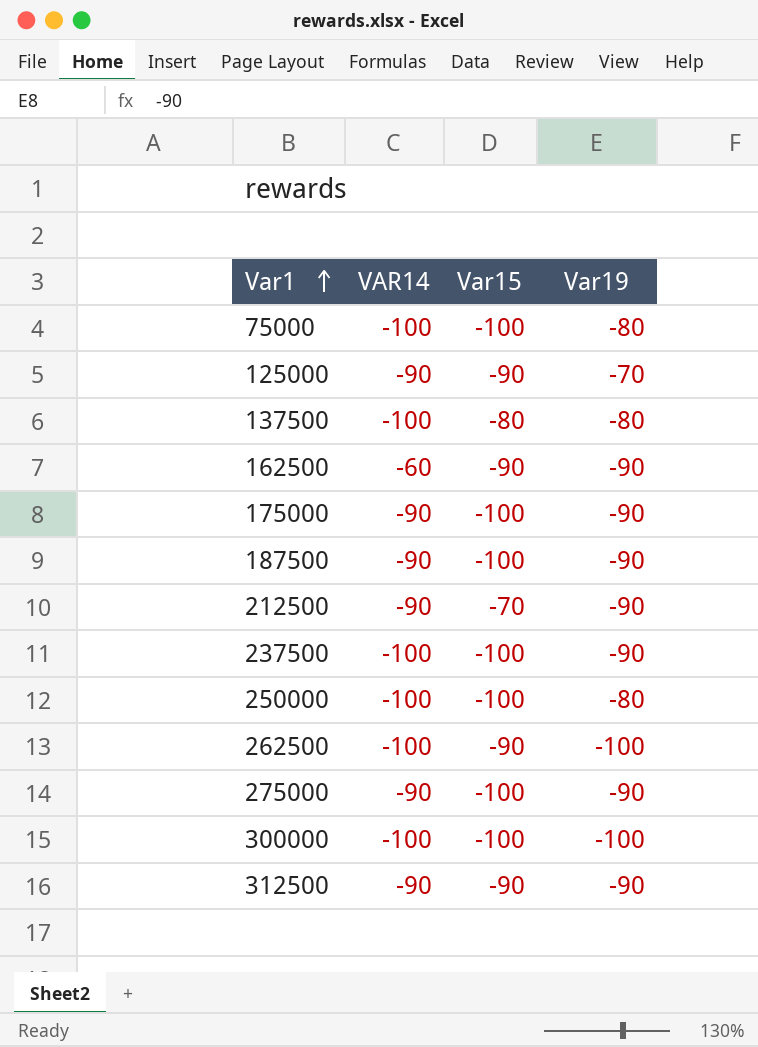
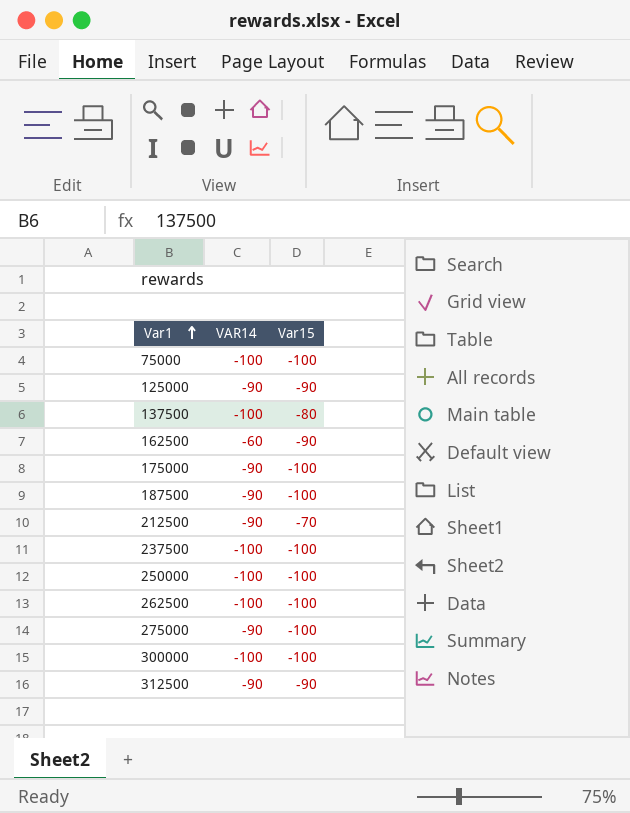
column Var19 | position: 4 -> none
262500 | Var15: -90 -> -100

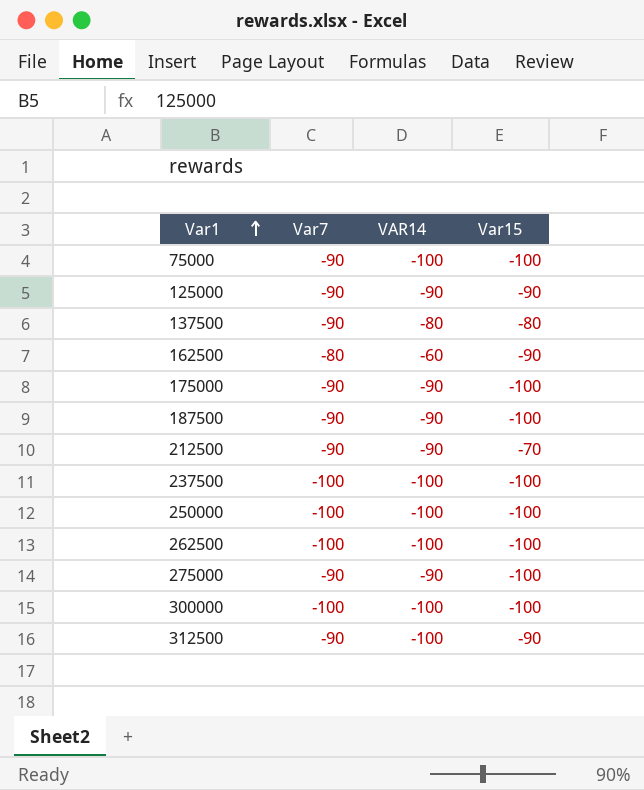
column Var7 | position: none -> 2
137500 | VAR14: -100 -> -80
312500 | VAR14: -90 -> -100

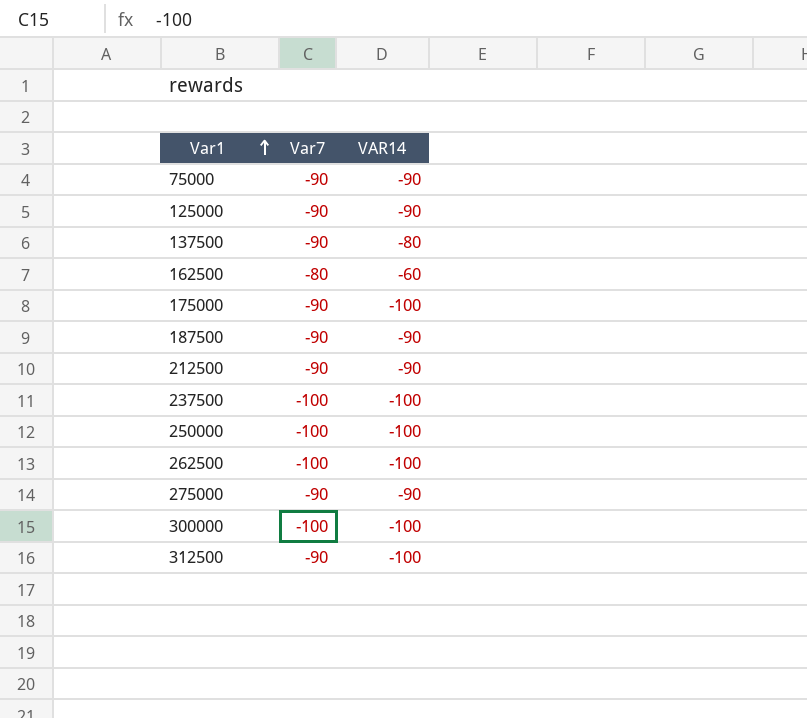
column Var15 | position: 4 -> none
75000 | VAR14: -100 -> -90
175000 | VAR14: -90 -> -100

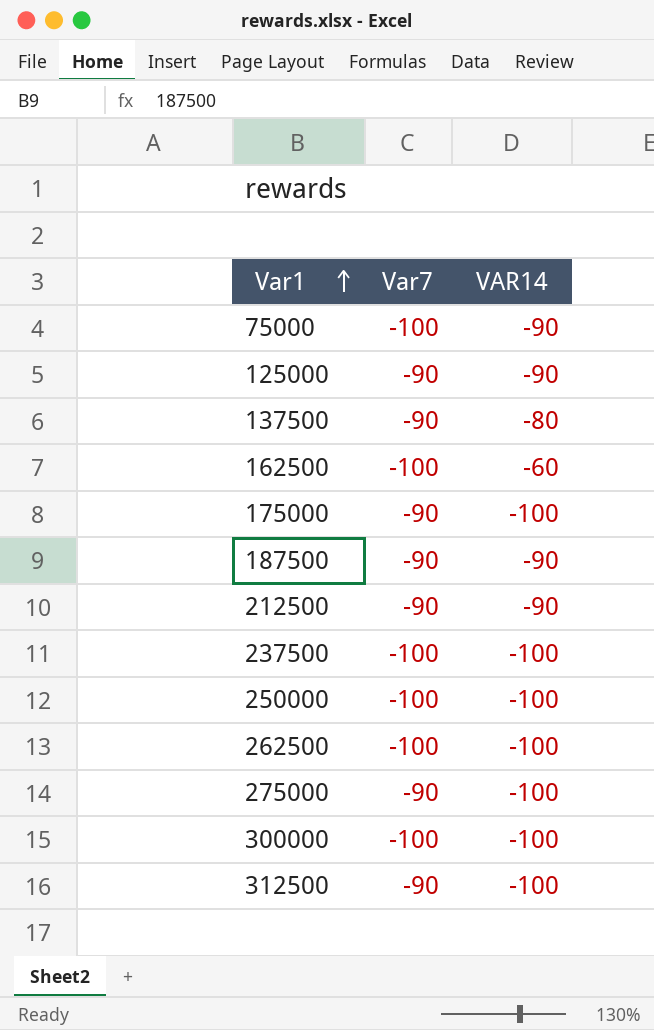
75000 | Var7: -90 -> -100
162500 | Var7: -80 -> -100
275000 | VAR14: -90 -> -100

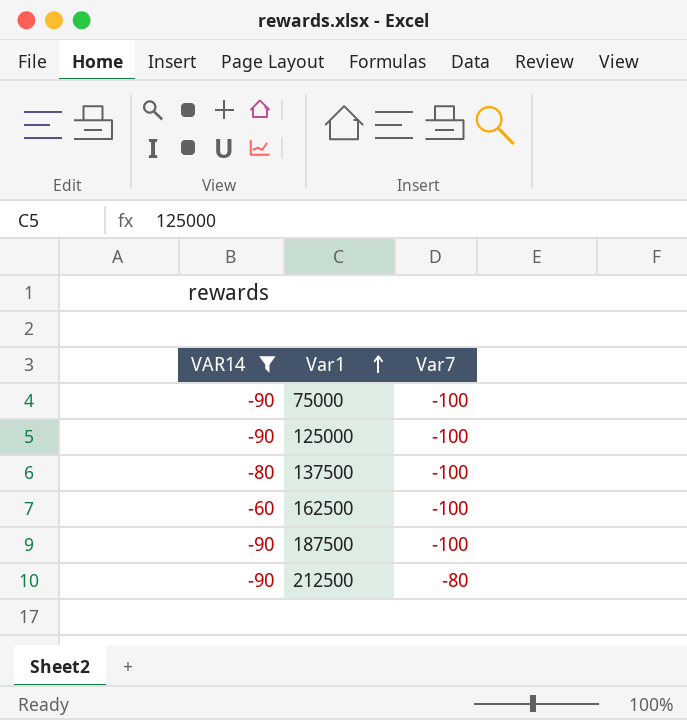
filter: none -> VAR14 != -100
column VAR14 | position: 3 -> 1
125000 | Var7: -90 -> -100
137500 | Var7: -90 -> -100
187500 | Var7: -90 -> -100
212500 | Var7: -90 -> -80

